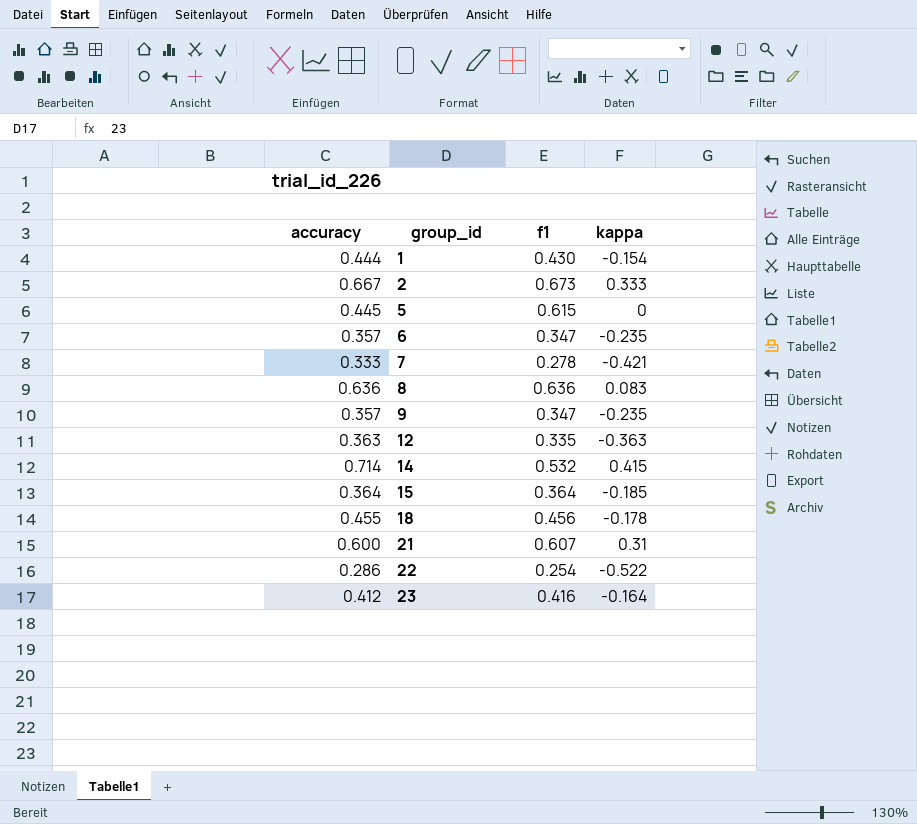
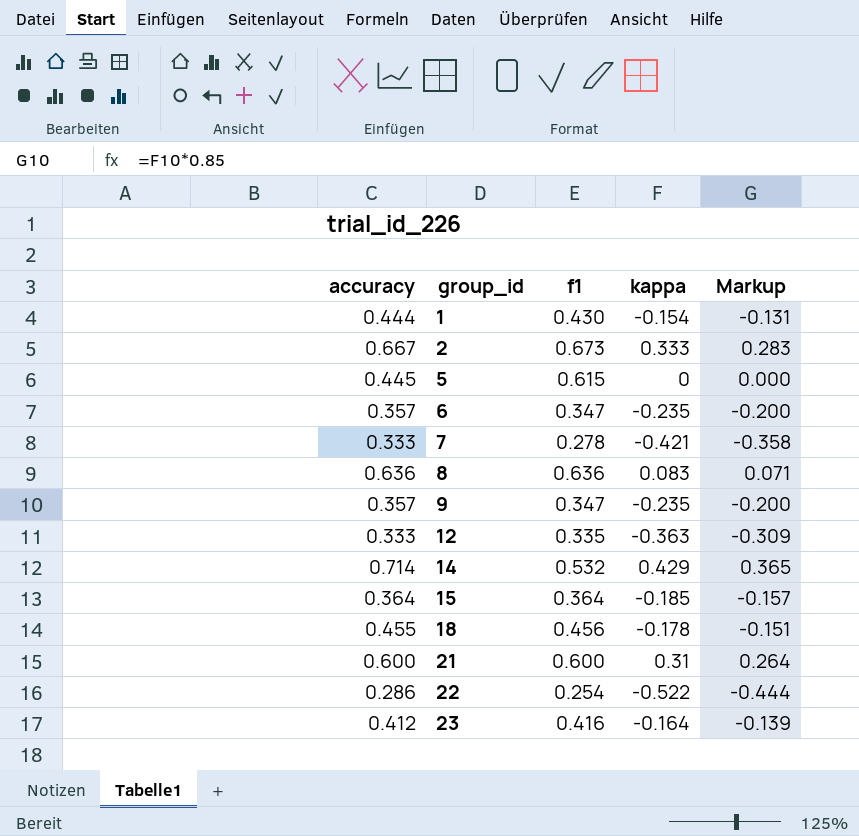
column Markup | formula: none -> [kappa] * 0.85
12 | accuracy: 0.363 -> 0.333
14 | kappa: 0.415 -> 0.429
21 | f1: 0.607 -> 0.600

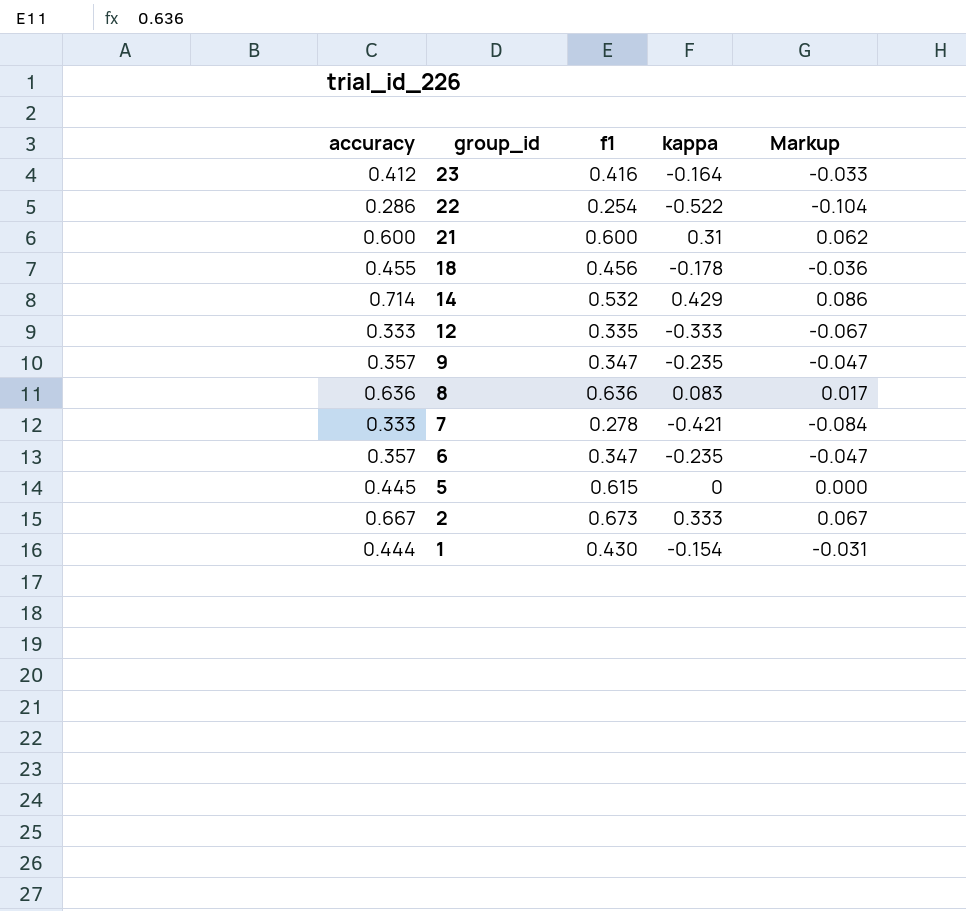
row order: group_id ascending -> group_id descending
column Markup | formula: [kappa] * 0.85 -> [kappa] * 0.2
row 15: 0.364 | 0.364 | -0.185 | -0.157 -> none
12 | kappa: -0.363 -> -0.333

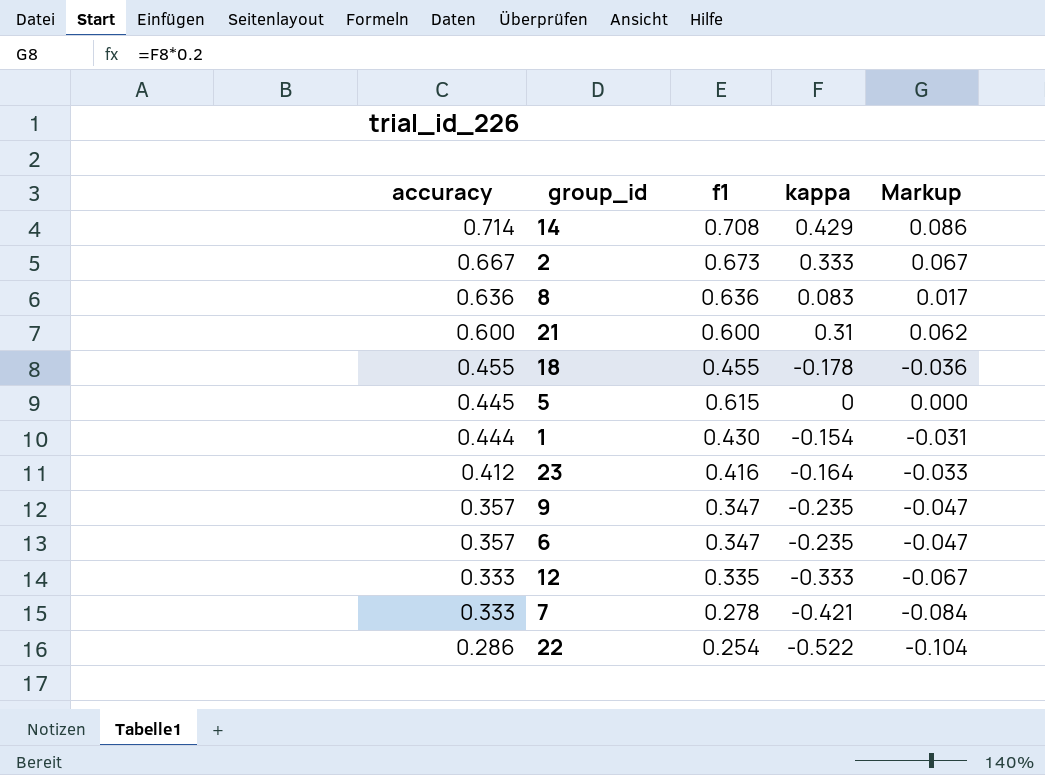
row order: group_id descending -> accuracy descending
14 | f1: 0.532 -> 0.708
18 | f1: 0.456 -> 0.455

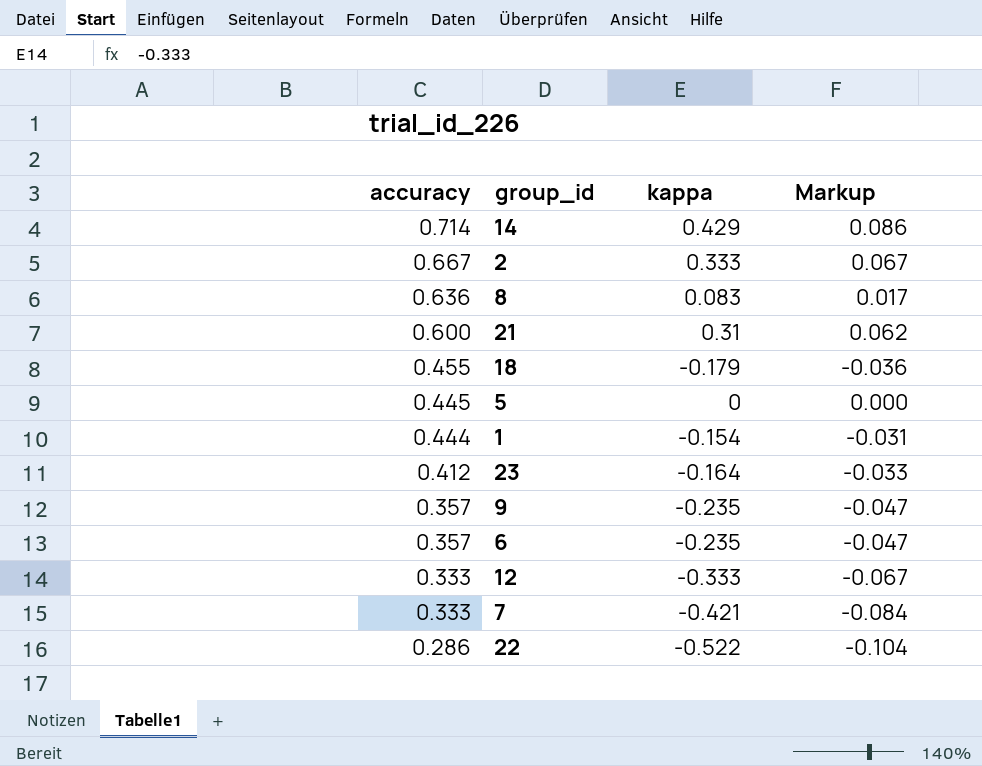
column f1 | position: 3 -> none
18 | kappa: -0.178 -> -0.179

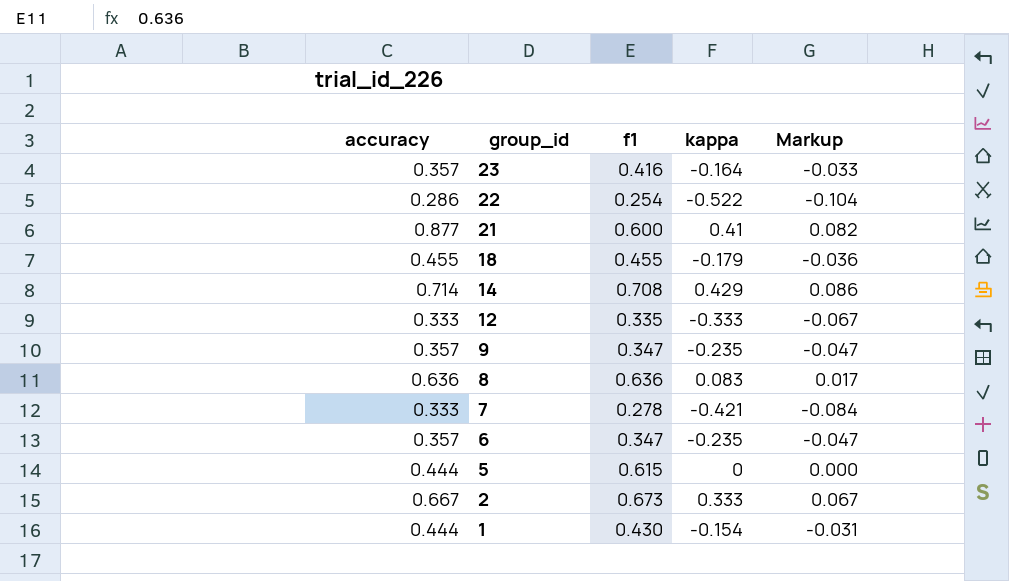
row order: accuracy descending -> group_id descending
column f1 | position: none -> 3
23 | accuracy: 0.412 -> 0.357
21 | accuracy: 0.600 -> 0.877
21 | kappa: 0.31 -> 0.41
21 | Markup: 0.062 -> 0.082
5 | accuracy: 0.445 -> 0.444

